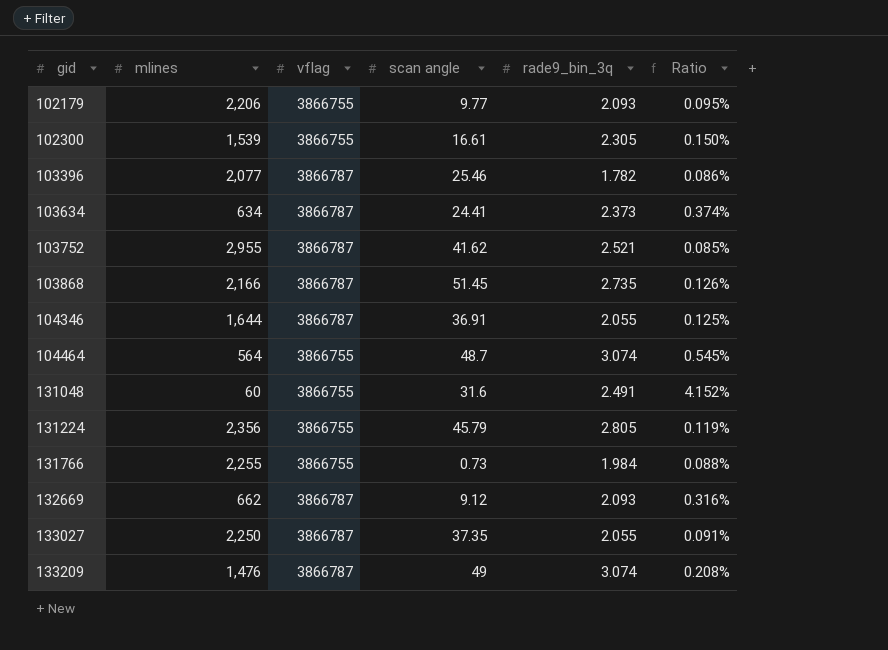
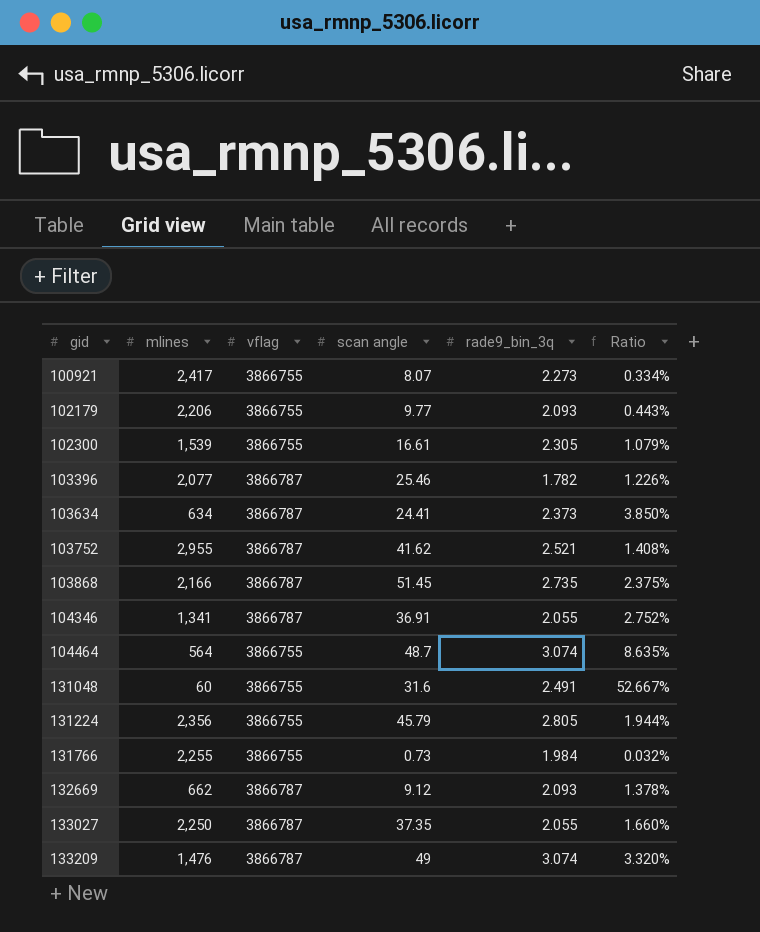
column Ratio | formula: [rade9_bin_3q] / [mlines] -> [scan angle] / [mlines]
row 100921: none -> 2,417 | 3866755 | 8.07 | 2.273 | 0.334%
104346 | mlines: 1,644 -> 1,341

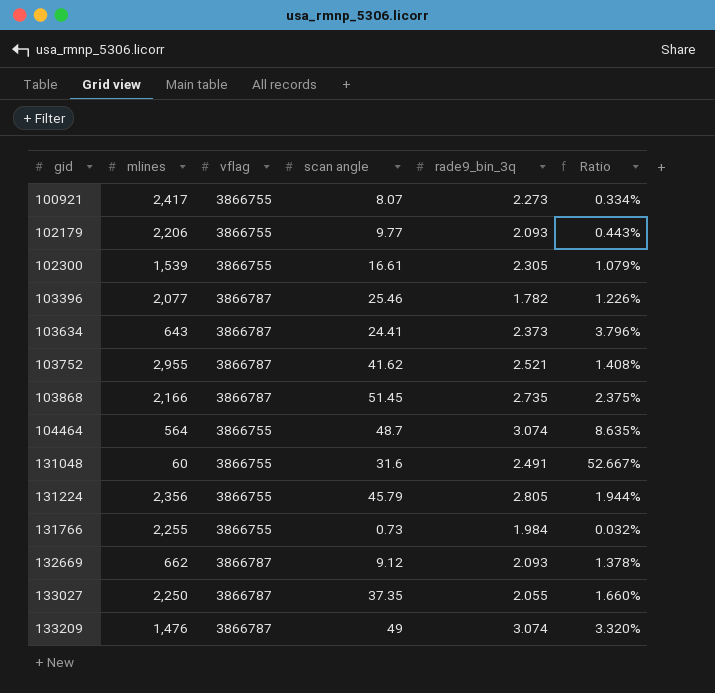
row 104346: 1,341 | 3866787 | 36.91 | 2.055 | 2.752% -> none
103634 | mlines: 634 -> 643
103634 | Ratio: 3.850% -> 3.796%

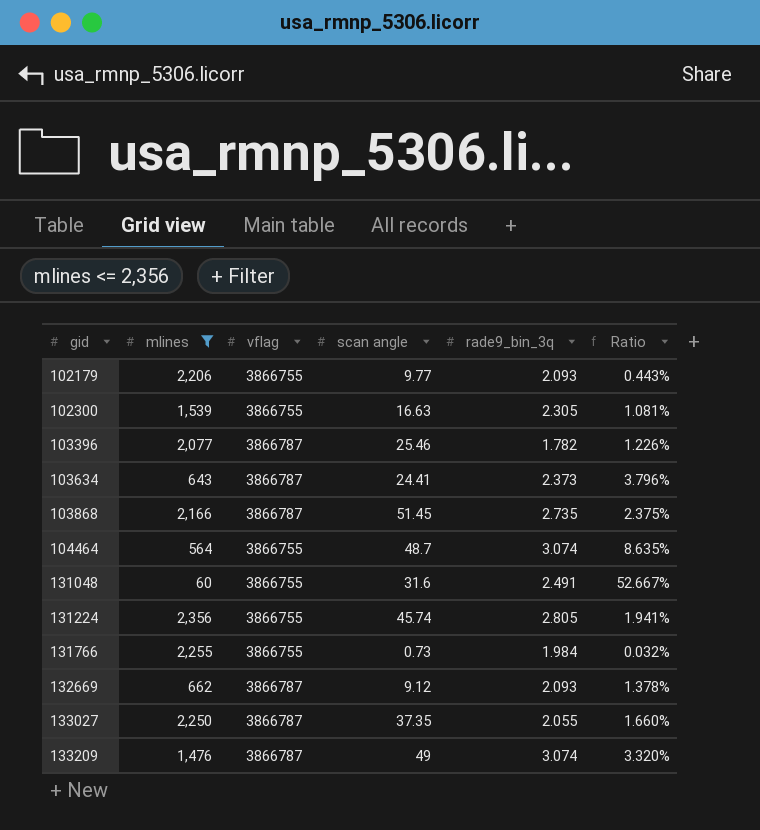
filter: none -> mlines <= 2,356
102300 | scan angle: 16.61 -> 16.63
102300 | Ratio: 1.079% -> 1.081%
131224 | scan angle: 45.79 -> 45.74
131224 | Ratio: 1.944% -> 1.941%

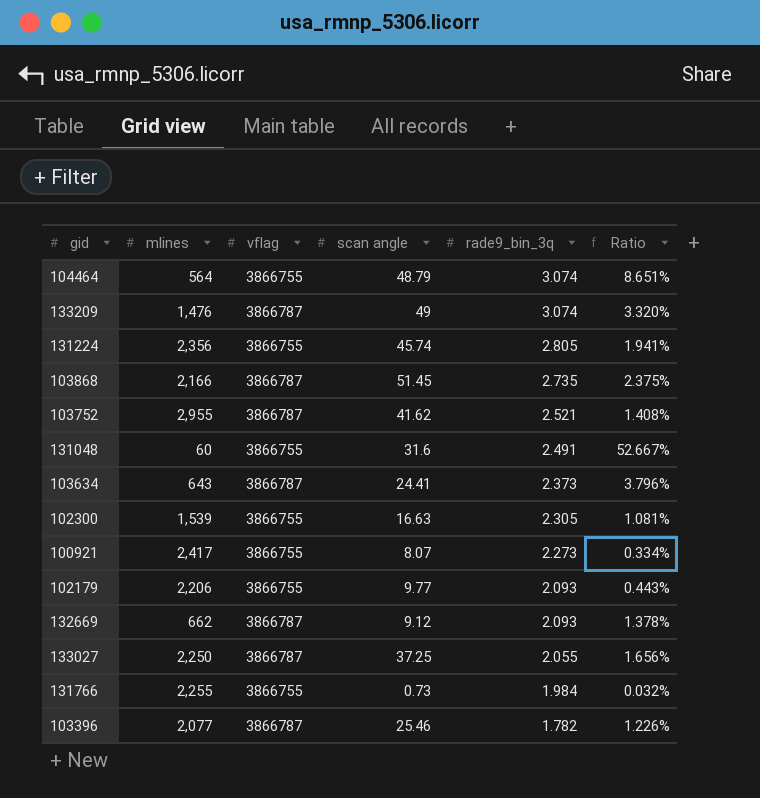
filter: mlines <= 2,356 -> none
row order: gid ascending -> rade9_bin_3q descending
104464 | scan angle: 48.7 -> 48.79
104464 | Ratio: 8.635% -> 8.651%
133027 | scan angle: 37.35 -> 37.25
133027 | Ratio: 1.660% -> 1.656%

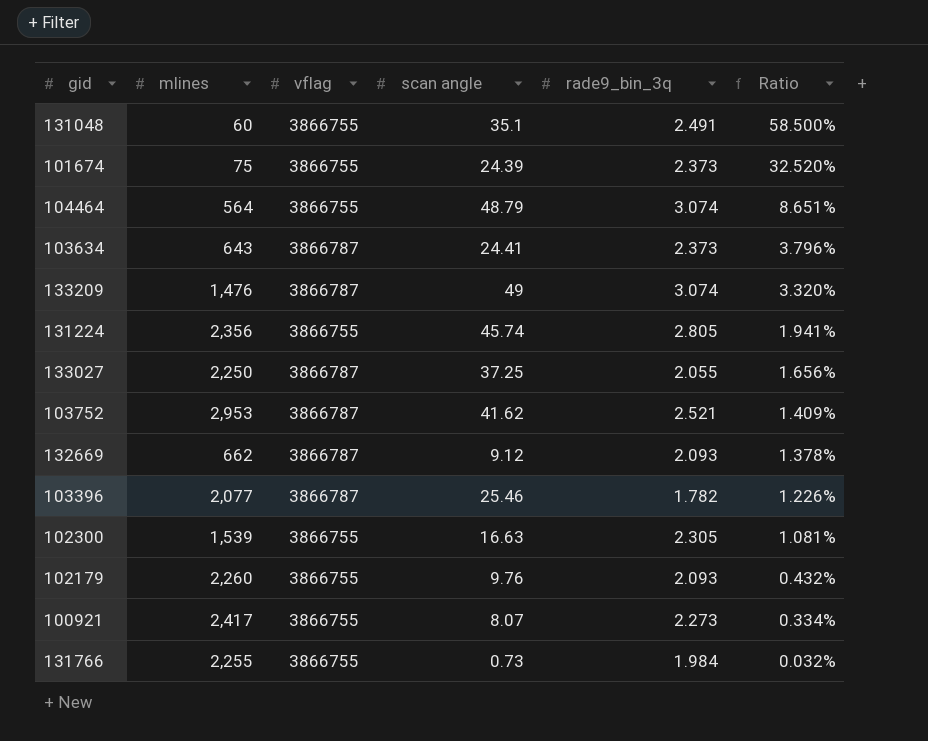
row order: rade9_bin_3q descending -> Ratio descending
row 103868: 2,166 | 3866787 | 51.45 | 2.735 | 2.375% -> none
131048 | scan angle: 31.6 -> 35.1
131048 | Ratio: 52.667% -> 58.500%
row 101674: none -> 75 | 3866755 | 24.39 | 2.373 | 32.520%
103752 | mlines: 2,955 -> 2,953
103752 | Ratio: 1.408% -> 1.409%
102179 | mlines: 2,206 -> 2,260
102179 | scan angle: 9.77 -> 9.76
102179 | Ratio: 0.443% -> 0.432%

